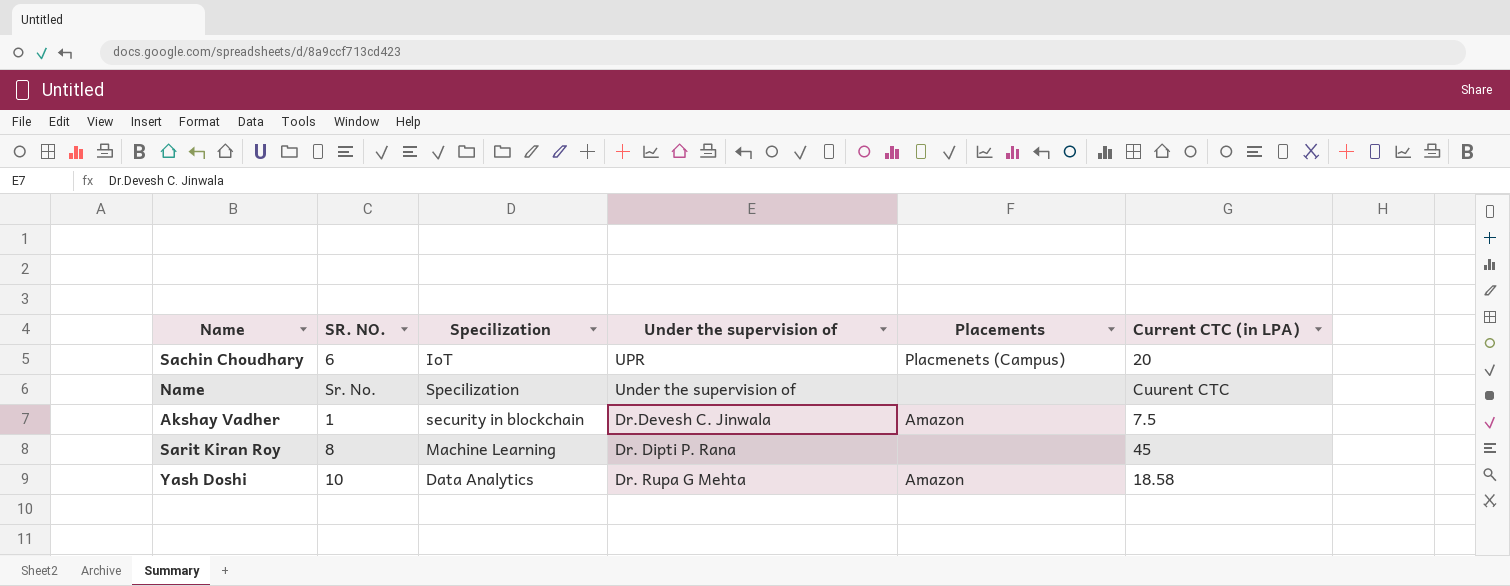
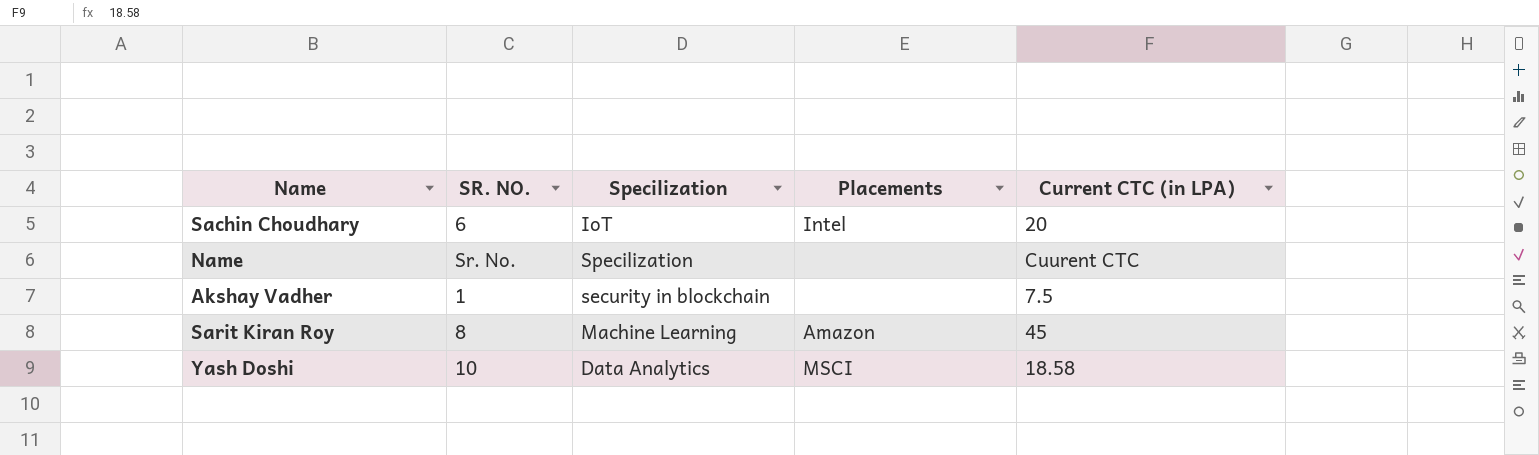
column Under the supervision of | position: 4 -> none
Sachin Choudhary | Placements: Placmenets (Campus) -> Intel
Akshay Vadher | Placements: Amazon -> none
Sarit Kiran Roy | Placements: none -> Amazon
Yash Doshi | Placements: Amazon -> MSCI

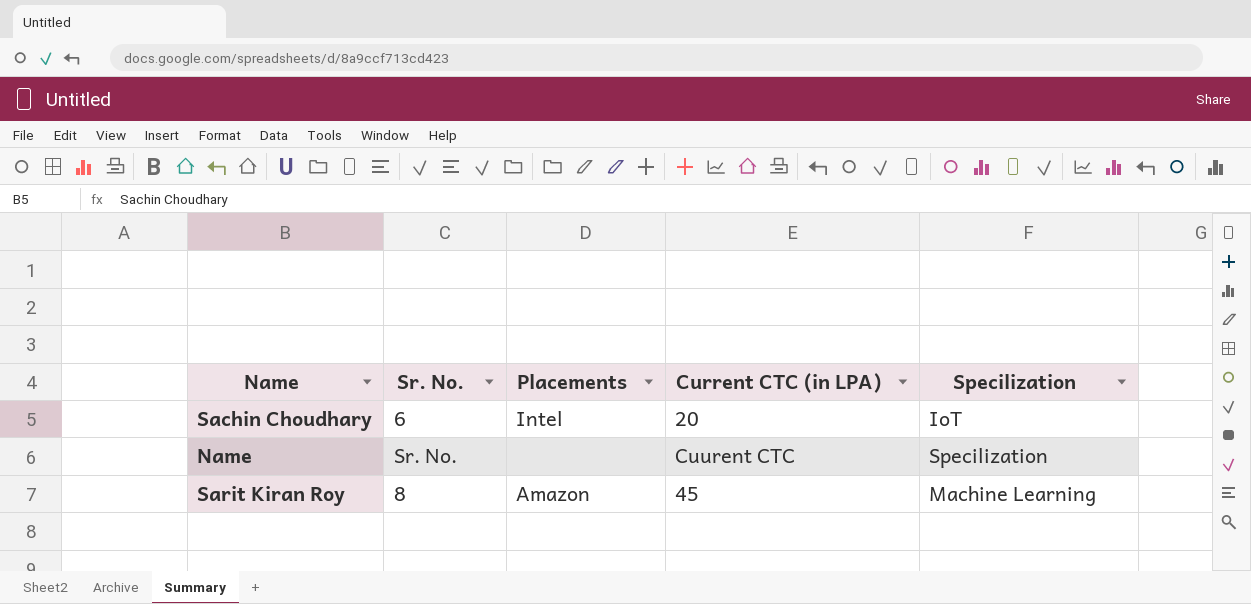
column name: SR. NO. -> Sr. No.
column Specilization | position: 3 -> 5
row Akshay Vadher: 1 | security in blockchain | none | 7.5 -> none
row Yash Doshi: 10 | Data Analytics | MSCI | 18.58 -> none

